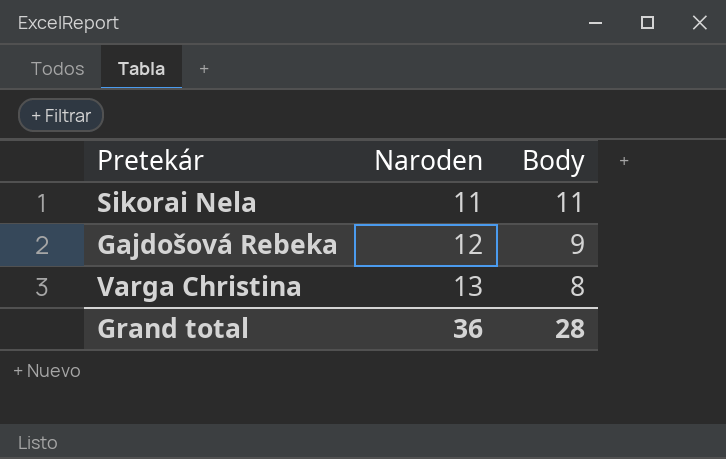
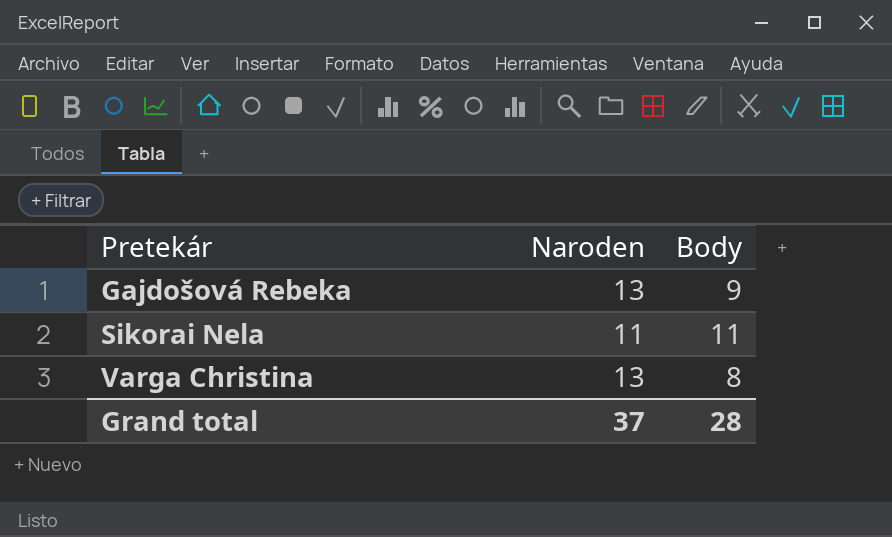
row order: Naroden ascending -> Pretekár ascending
Gajdošová Rebeka | Naroden: 12 -> 13
Grand total | Naroden: 36 -> 37

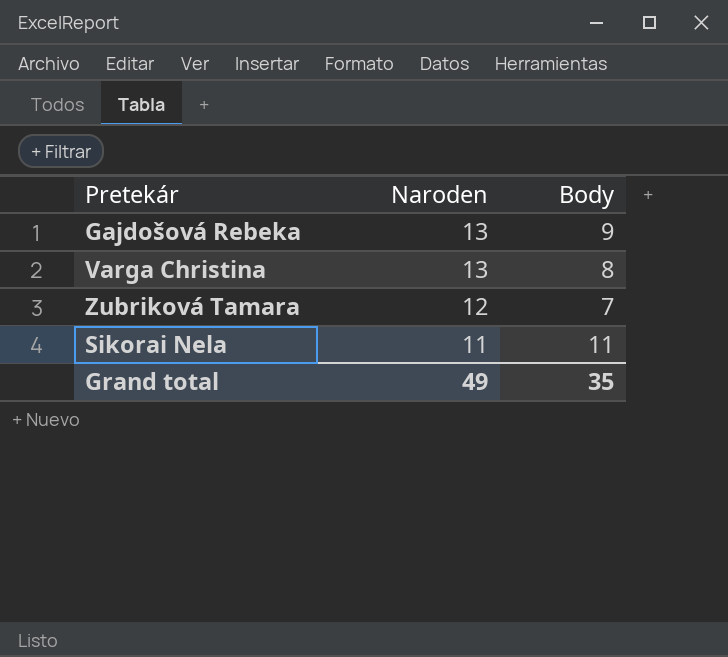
row order: Pretekár ascending -> Naroden descending
row Zubriková Tamara: none -> 12 | 7
Grand total | Naroden: 37 -> 49
Grand total | Body: 28 -> 35

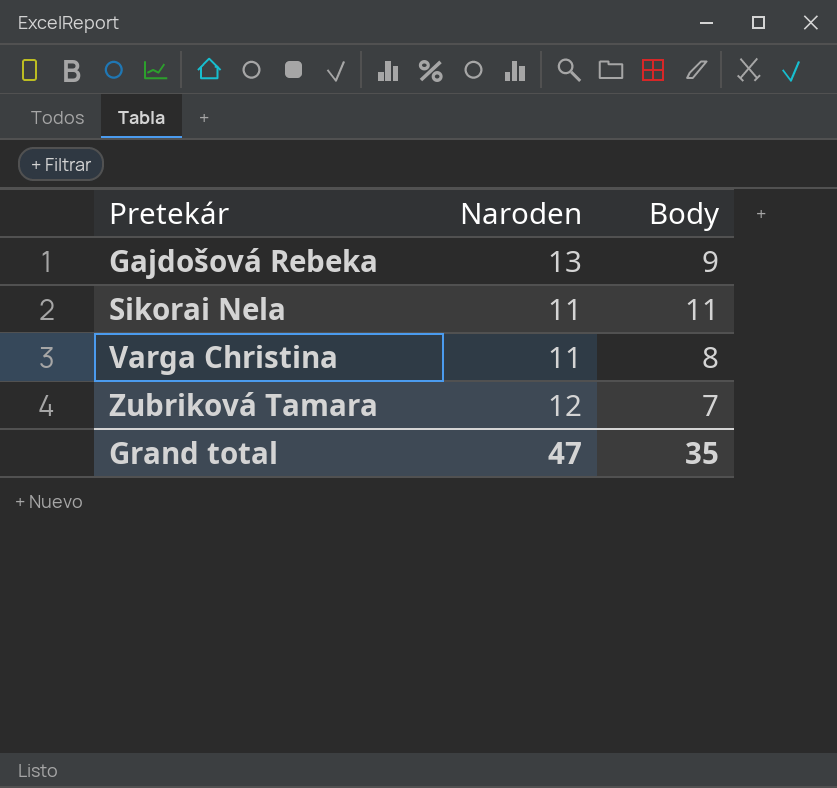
row order: Naroden descending -> Pretekár ascending
Varga Christina | Naroden: 13 -> 11
Grand total | Naroden: 49 -> 47

